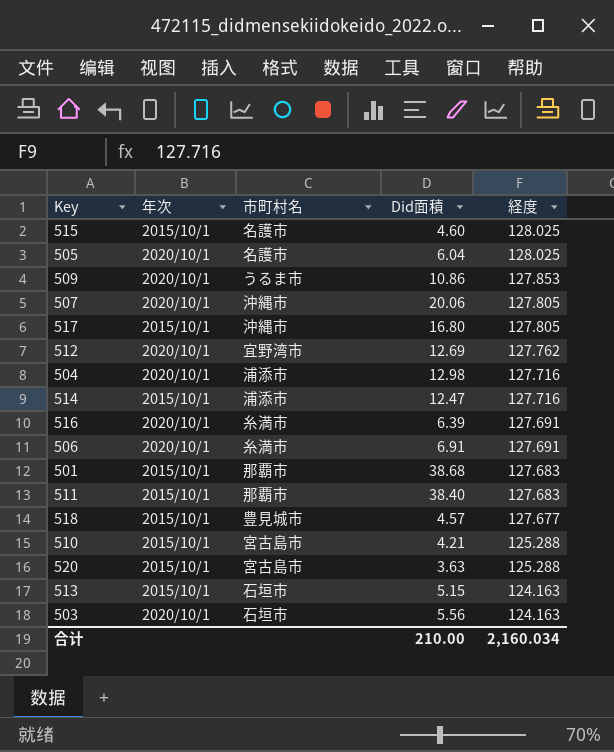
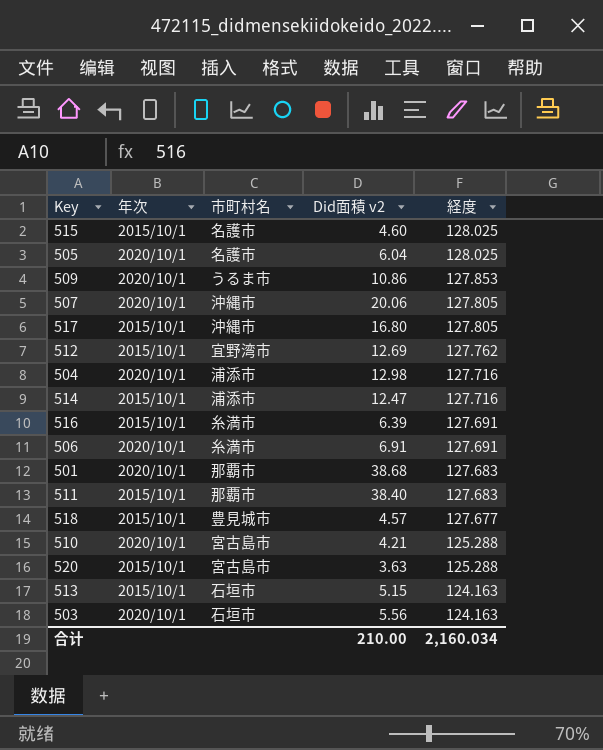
column name: Did面積 -> Did面積 v2
512 | 年次: 2020/10/1 -> 2015/10/1
516 | 年次: 2020/10/1 -> 2015/10/1
501 | 年次: 2015/10/1 -> 2020/10/1
510 | 年次: 2015/10/1 -> 2020/10/1

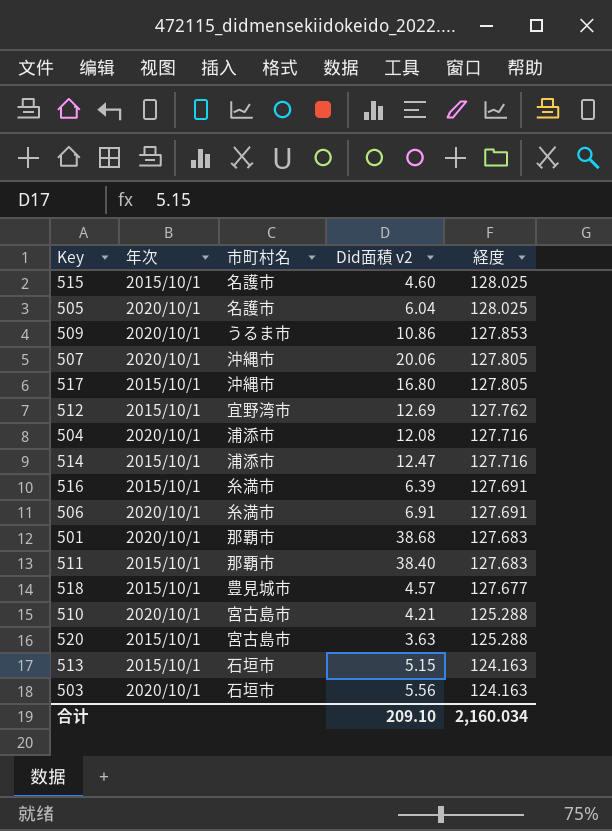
504 | Did面積 v2: 12.98 -> 12.08
合计 | Did面積 v2: 210.00 -> 209.10

